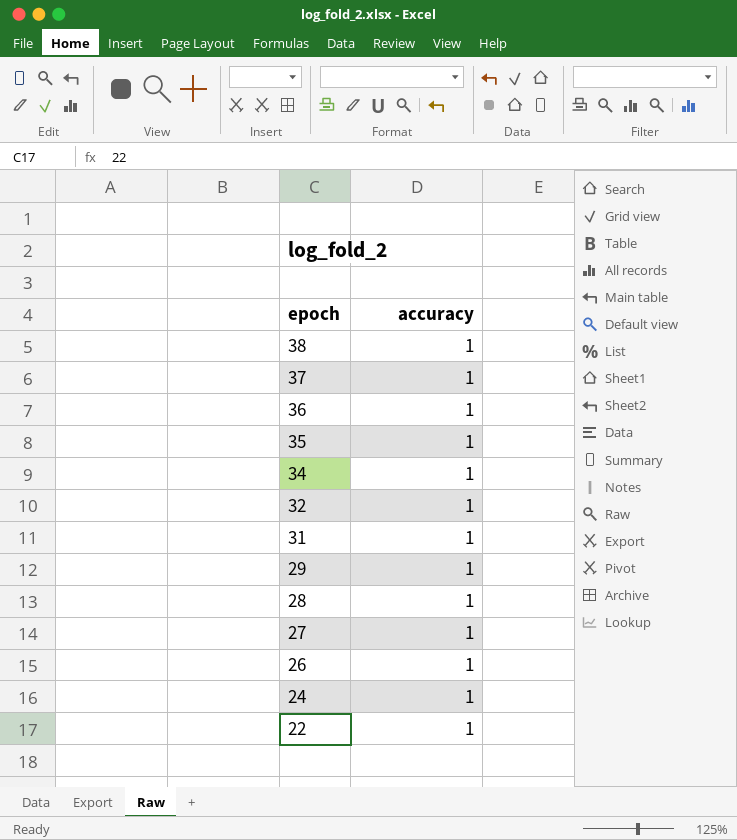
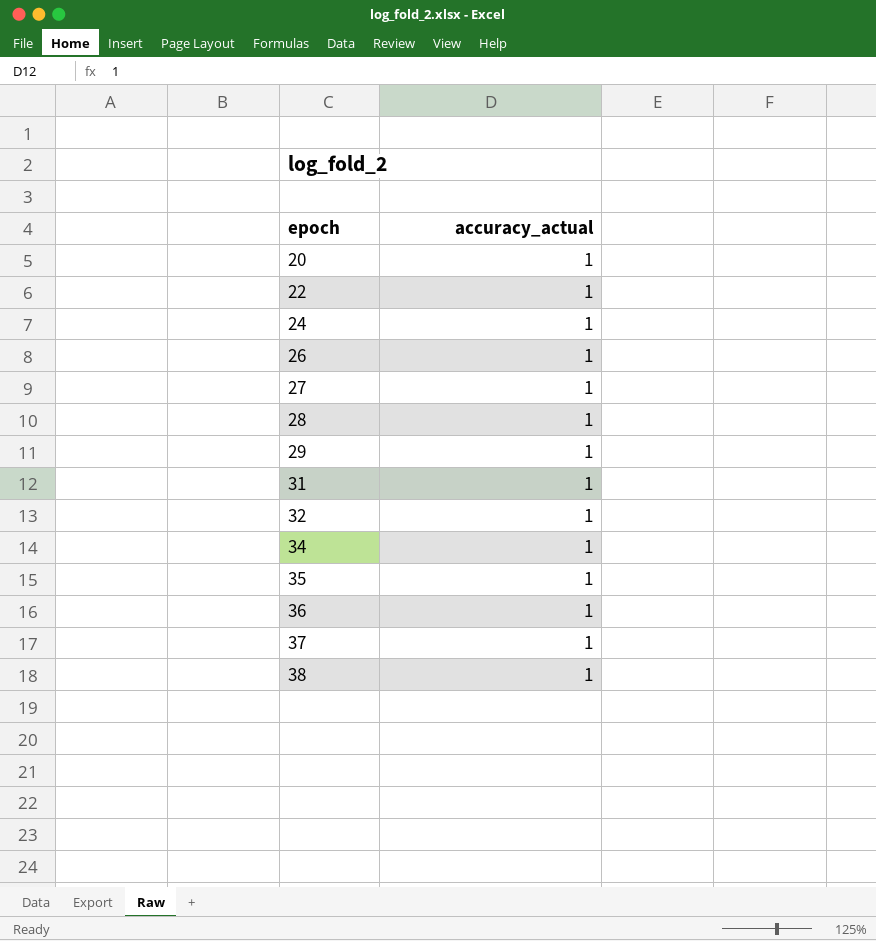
row order: epoch descending -> epoch ascending
column name: accuracy -> accuracy_actual
row 20: none -> 1

